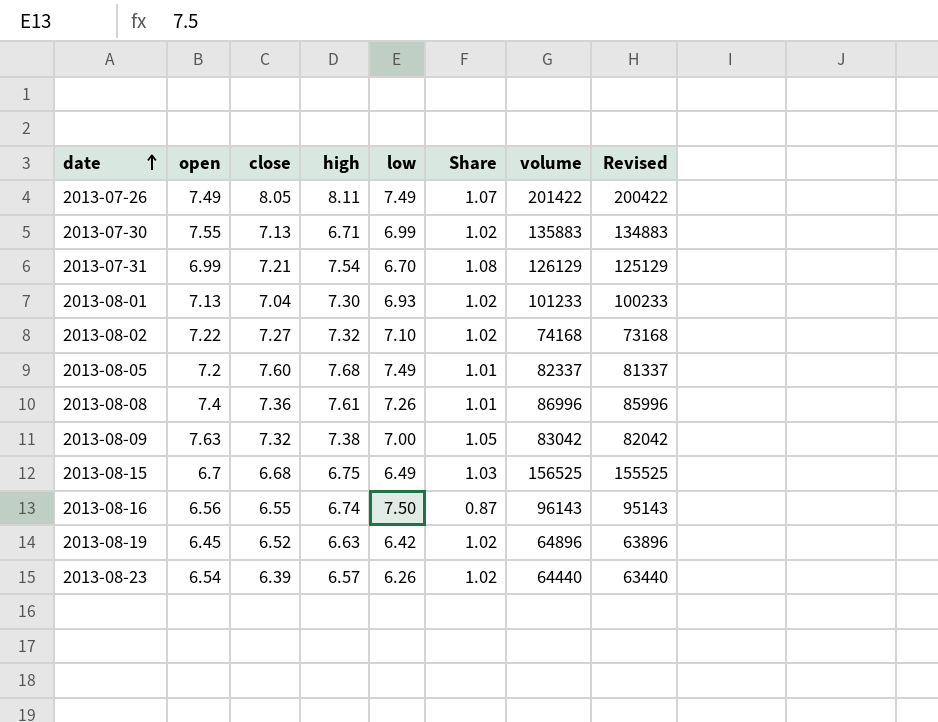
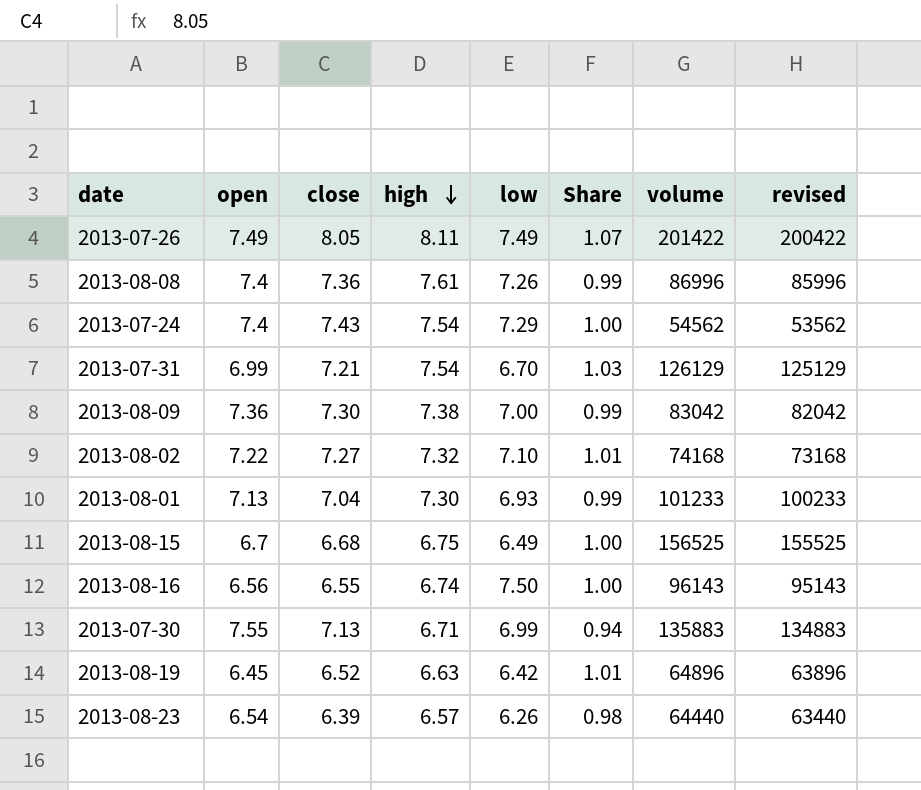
row order: date ascending -> high descending
column Share | formula: [close] / [low] -> [close] / [open]
column name: Revised -> revised
row 2013-08-05: 7.2 | 7.60 | 7.68 | 7.49 | 1.01 | 82337 | 81337 -> none
row 2013-07-24: none -> 7.4 | 7.43 | 7.54 | 7.29 | 1.00 | 54562 | 53562
2013-08-09 | open: 7.63 -> 7.36
2013-08-09 | close: 7.32 -> 7.30

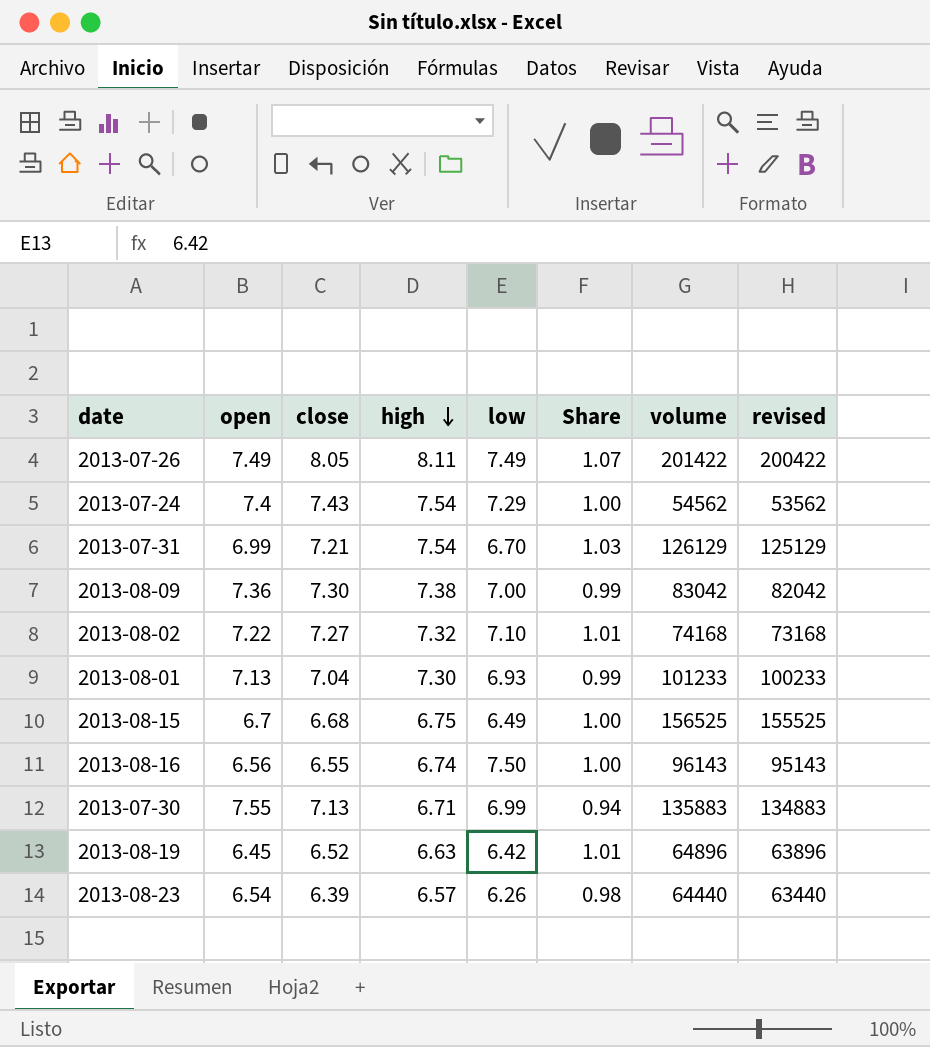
row 2013-08-08: 7.4 | 7.36 | 7.61 | 7.26 | 0.99 | 86996 | 85996 -> none

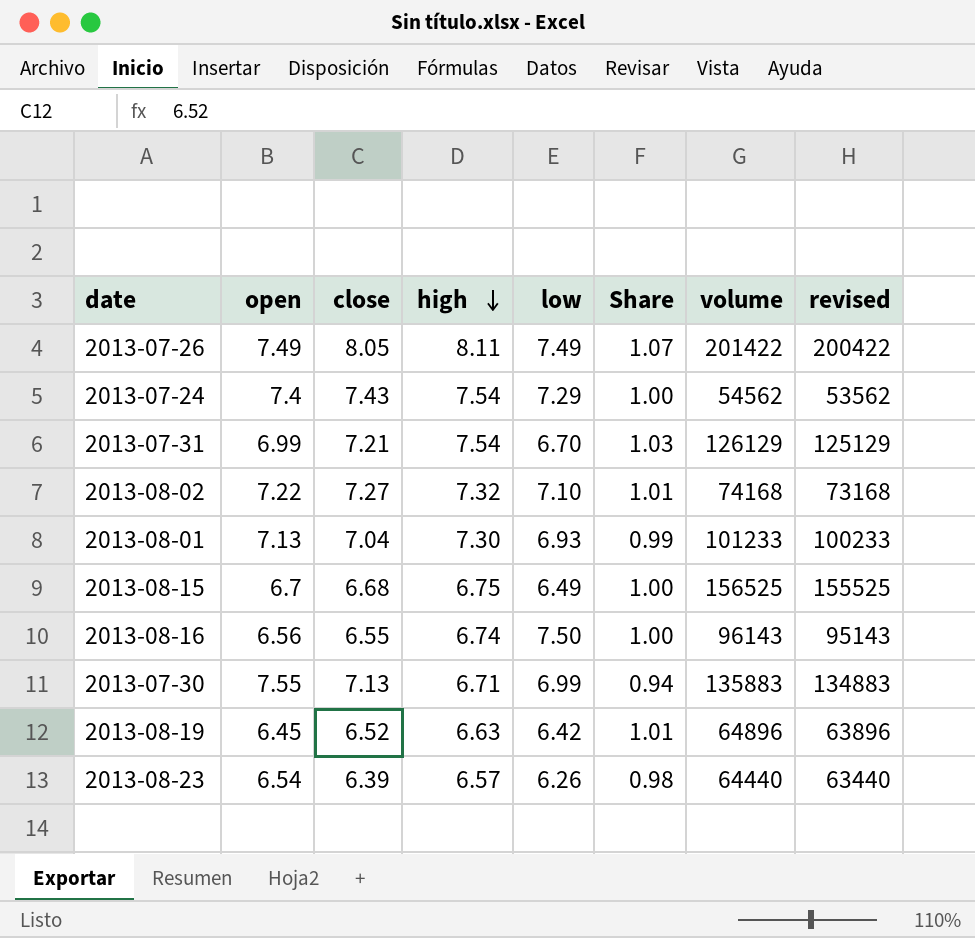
row 2013-08-09: 7.36 | 7.30 | 7.38 | 7.00 | 0.99 | 83042 | 82042 -> none

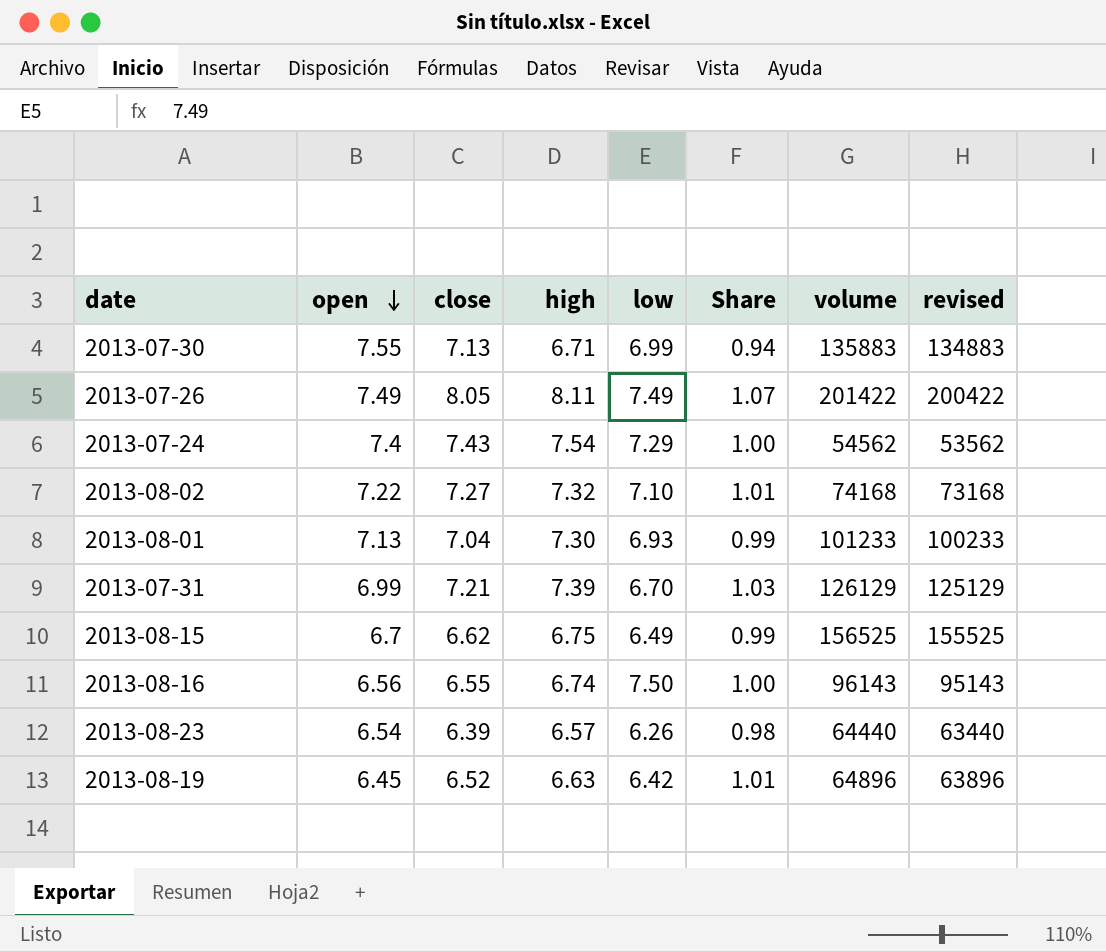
row order: high descending -> open descending
2013-07-31 | high: 7.54 -> 7.39
2013-08-15 | close: 6.68 -> 6.62
2013-08-15 | Share: 1.00 -> 0.99

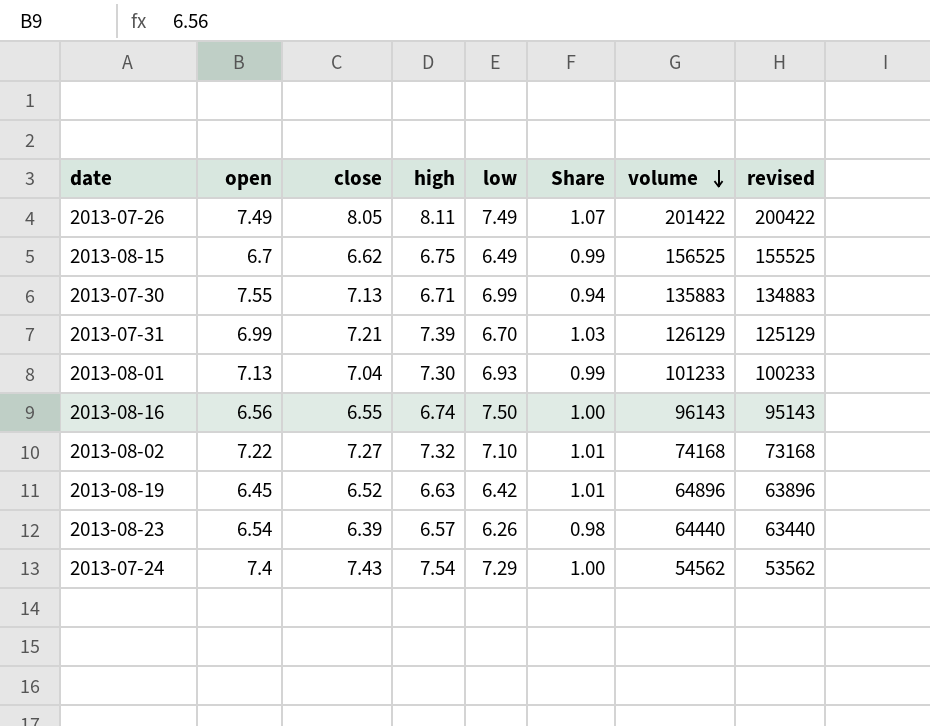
row order: open descending -> volume descending

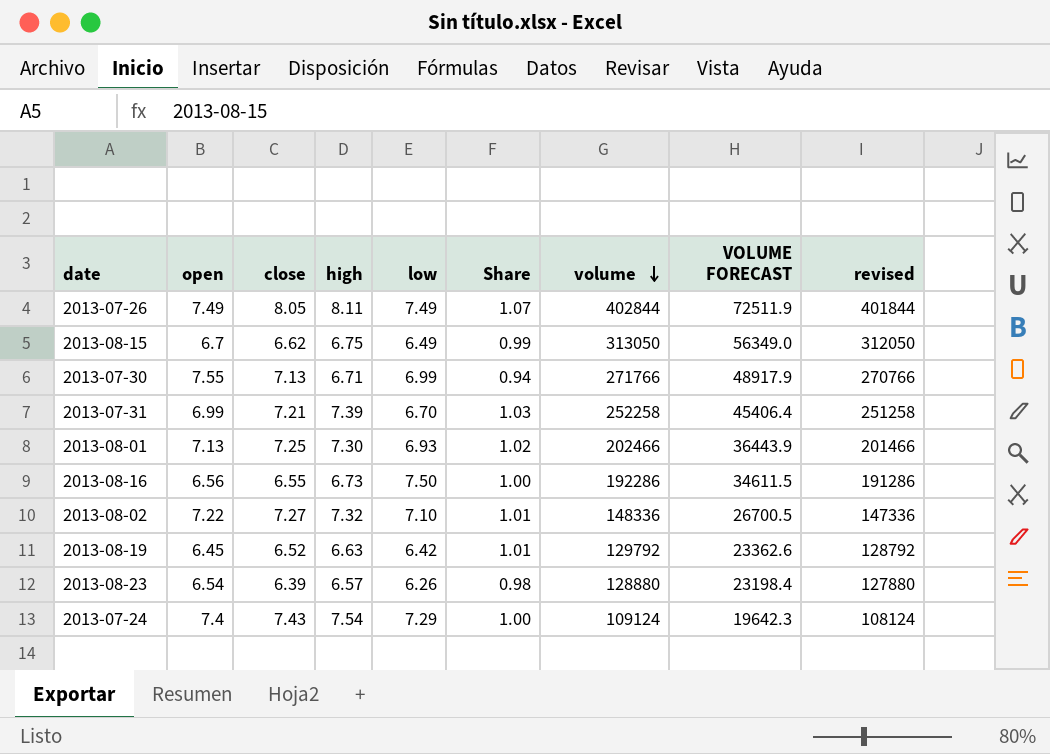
column VOLUME FORECAST | formula: none -> [volume] * 0.18
2013-07-26 | volume: 201422 -> 402844
2013-07-26 | revised: 200422 -> 401844
2013-08-15 | volume: 156525 -> 313050
2013-08-15 | revised: 155525 -> 312050
2013-07-30 | volume: 135883 -> 271766
2013-07-30 | revised: 134883 -> 270766
2013-07-31 | volume: 126129 -> 252258
2013-07-31 | revised: 125129 -> 251258
2013-08-01 | close: 7.04 -> 7.25
2013-08-01 | Share: 0.99 -> 1.02
2013-08-01 | volume: 101233 -> 202466
2013-08-01 | revised: 100233 -> 201466
2013-08-16 | high: 6.74 -> 6.73
2013-08-16 | volume: 96143 -> 192286
2013-08-16 | revised: 95143 -> 191286
2013-08-02 | volume: 74168 -> 148336
2013-08-02 | revised: 73168 -> 147336
2013-08-19 | volume: 64896 -> 129792
2013-08-19 | revised: 63896 -> 128792
2013-08-23 | volume: 64440 -> 128880
2013-08-23 | revised: 63440 -> 127880
2013-07-24 | volume: 54562 -> 109124
2013-07-24 | revised: 53562 -> 108124

